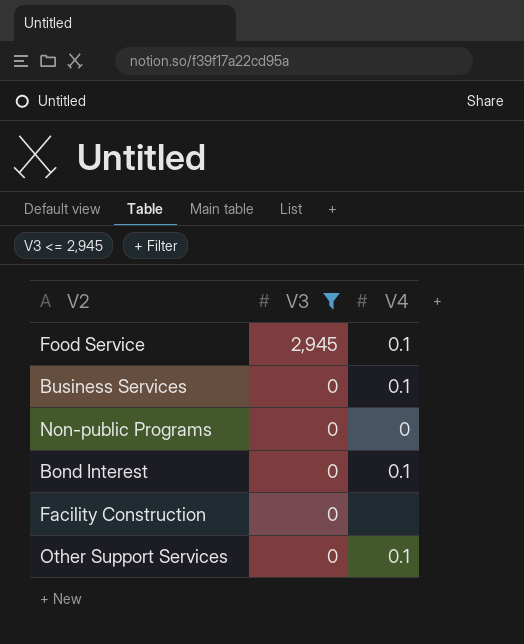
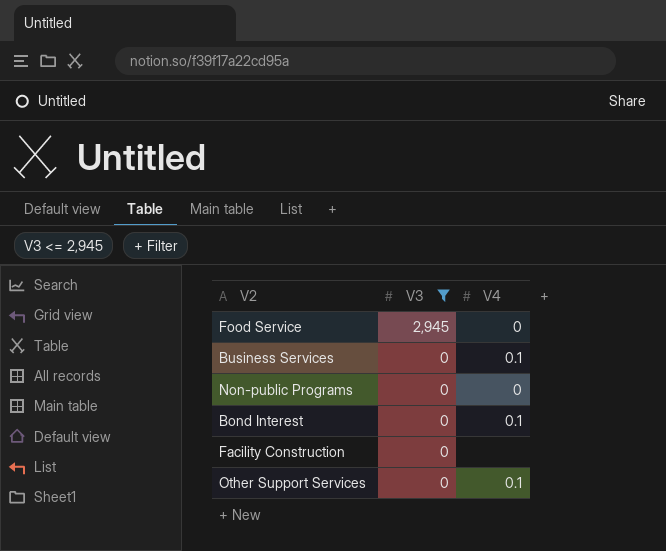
Food Service | V4: 0.1 -> 0

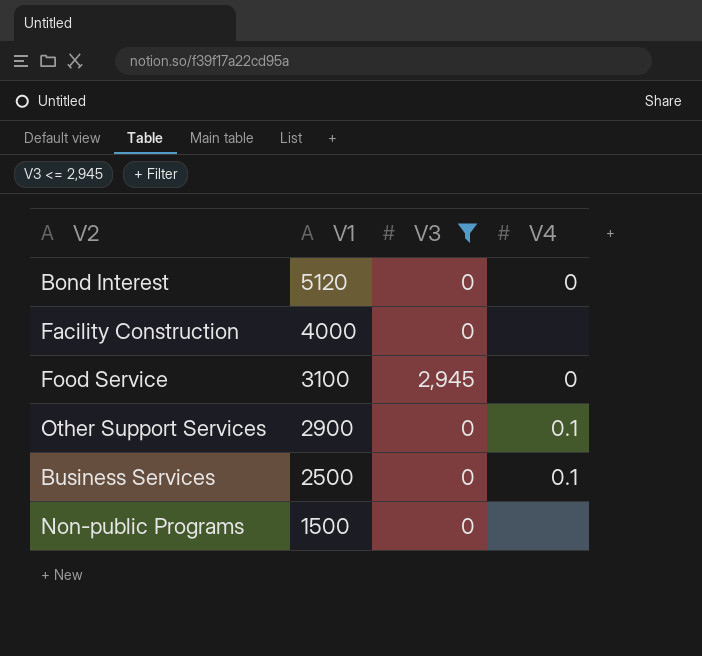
row order: V3 descending -> V1 descending
column V1 | position: none -> 2
Bond Interest | V4: 0.1 -> 0
Non-public Programs | V4: 0 -> none

